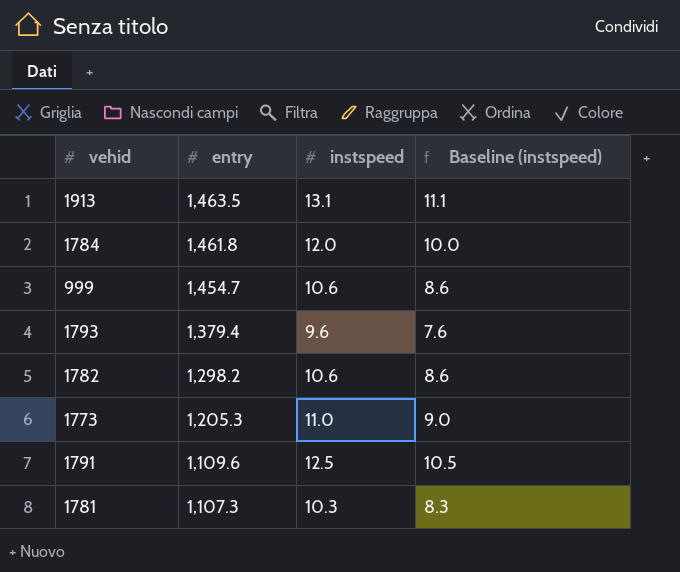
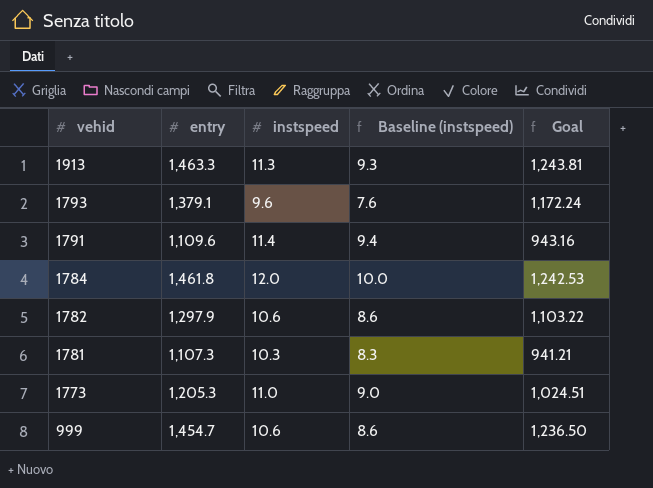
row order: entry descending -> vehid descending
column Goal | formula: none -> [entry] * 0.85
1913 | entry: 1,463.5 -> 1,463.3
1913 | instspeed: 13.1 -> 11.3
1913 | Baseline (instspeed): 11.1 -> 9.3
1793 | entry: 1,379.4 -> 1,379.1
1791 | instspeed: 12.5 -> 11.4
1791 | Baseline (instspeed): 10.5 -> 9.4
1782 | entry: 1,298.2 -> 1,297.9

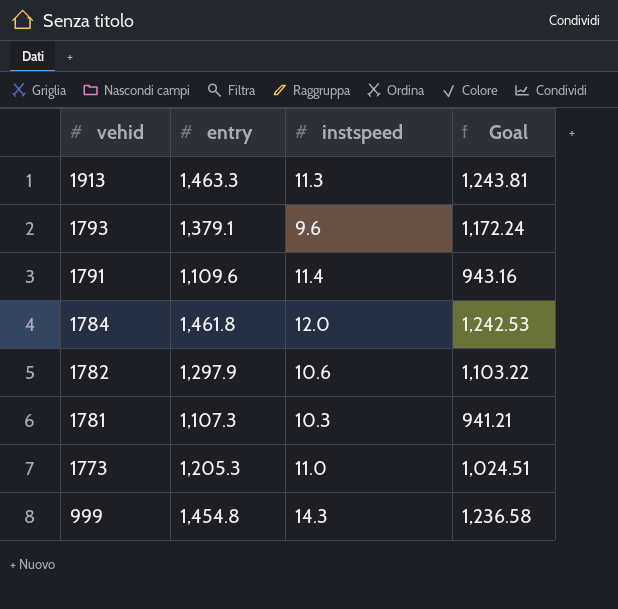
column Baseline (instspeed) | formula: [instspeed] - 2 -> none
999 | entry: 1,454.7 -> 1,454.8
999 | instspeed: 10.6 -> 14.3
999 | Goal: 1,236.50 -> 1,236.58

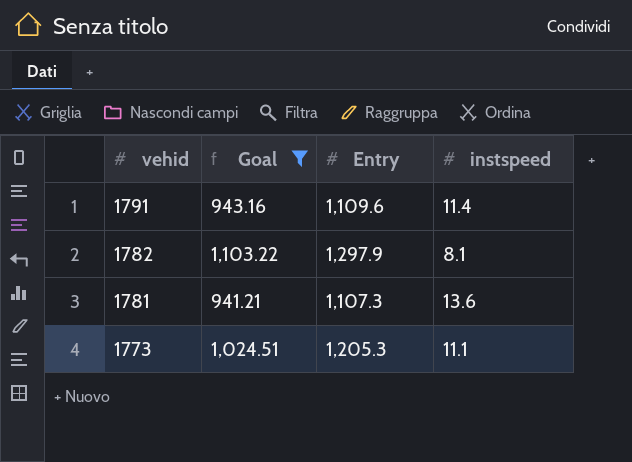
filter: none -> Goal <= 1,103.22
column Goal | position: 4 -> 2
column name: entry -> Entry
1782 | instspeed: 10.6 -> 8.1
1781 | instspeed: 10.3 -> 13.6
1773 | instspeed: 11.0 -> 11.1

